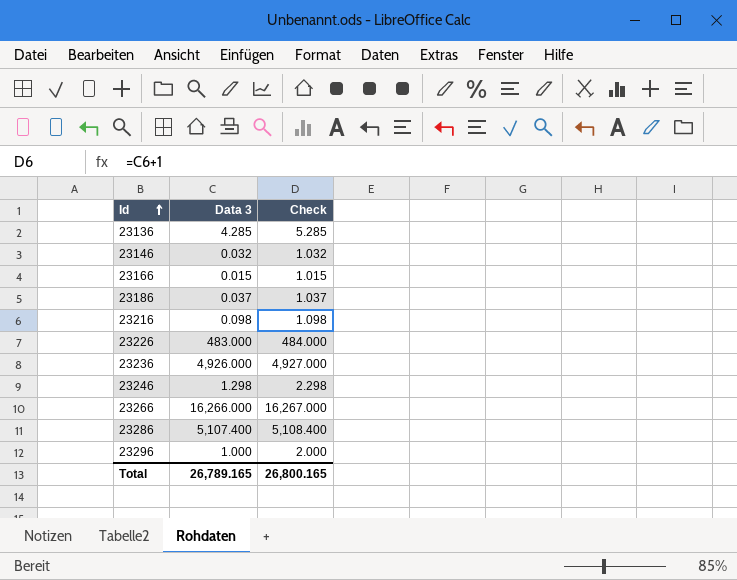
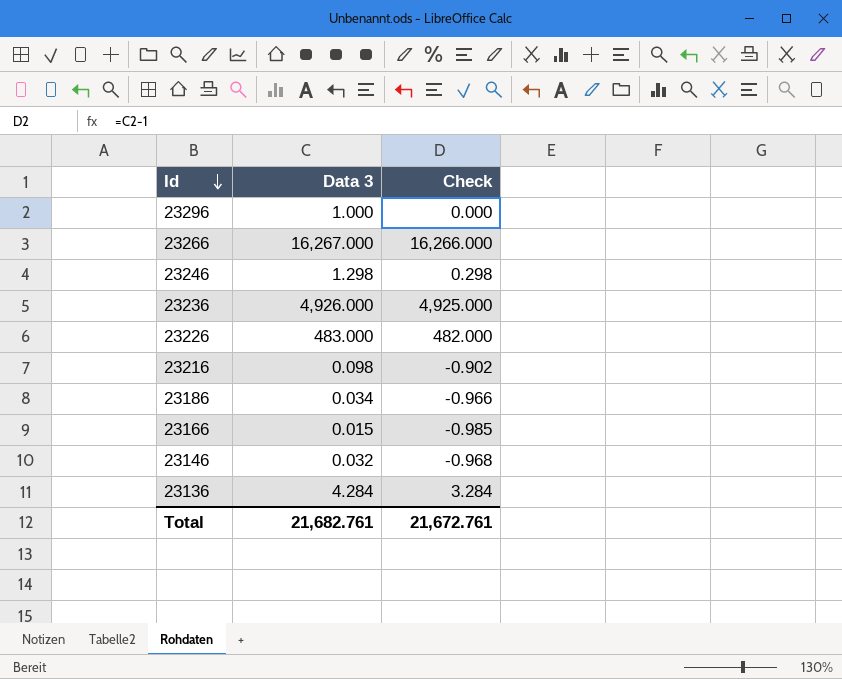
row order: Id ascending -> Id descending
column Check | formula: [Data 3] + 1 -> [Data 3] - 1
row 23286: 5,107.400 | 5,108.400 -> none
23266 | Data 3: 16,266.000 -> 16,267.000
23186 | Data 3: 0.037 -> 0.034
23136 | Data 3: 4.285 -> 4.284
Total | Data 3: 26,789.165 -> 21,682.761
Total | Check: 26,800.165 -> 21,672.761

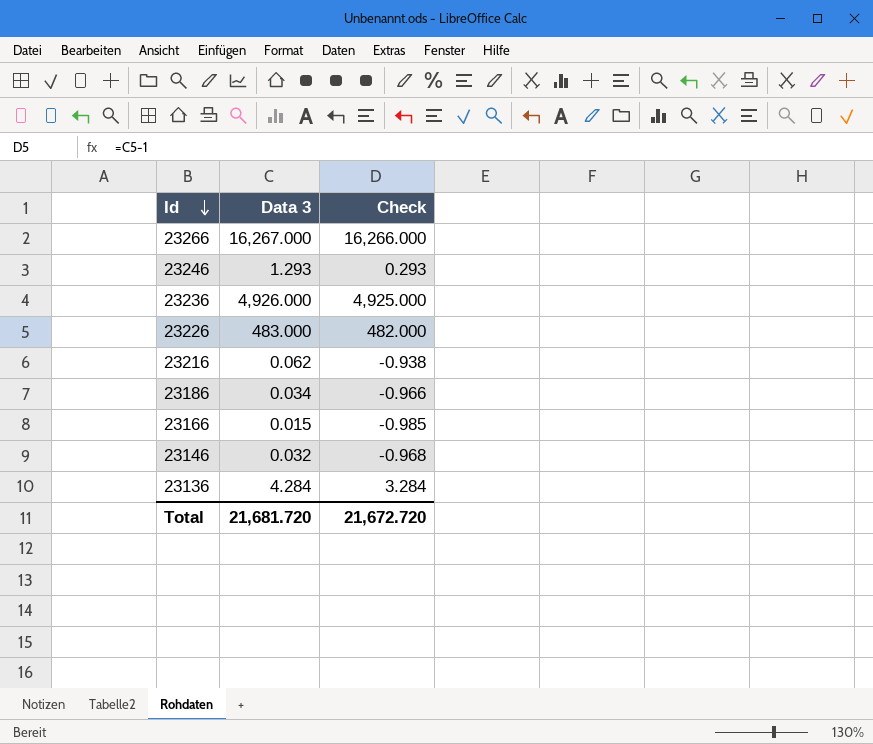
row 23296: 1.000 | 0.000 -> none
23246 | Data 3: 1.298 -> 1.293
23246 | Check: 0.298 -> 0.293
23216 | Data 3: 0.098 -> 0.062
23216 | Check: -0.902 -> -0.938
Total | Data 3: 21,682.761 -> 21,681.720
Total | Check: 21,672.761 -> 21,672.720

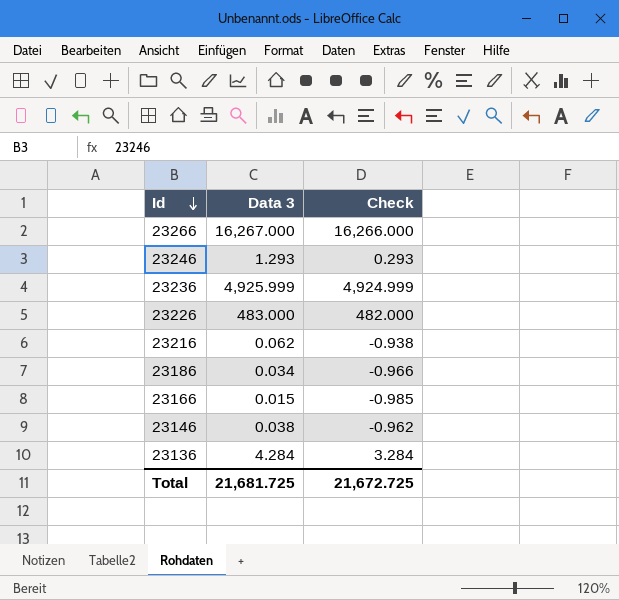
23236 | Data 3: 4,926.000 -> 4,925.999
23236 | Check: 4,925.000 -> 4,924.999
23146 | Data 3: 0.032 -> 0.038
23146 | Check: -0.968 -> -0.962
Total | Data 3: 21,681.720 -> 21,681.725
Total | Check: 21,672.720 -> 21,672.725

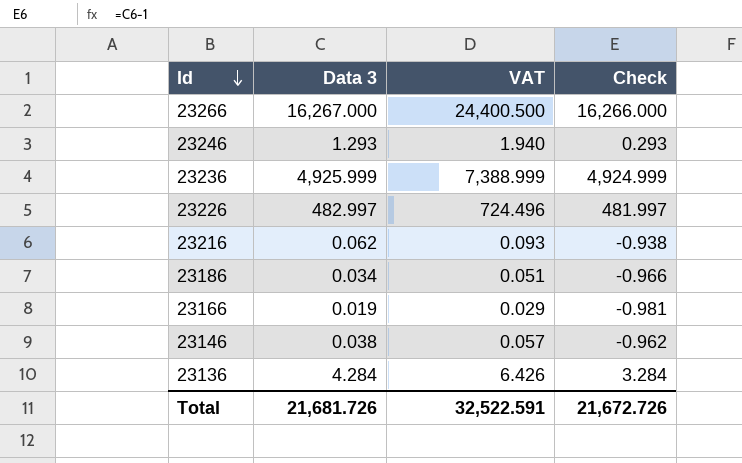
column VAT | formula: none -> [Data 3] * 1.5
23226 | Data 3: 483.000 -> 482.997
23226 | Check: 482.000 -> 481.997
23166 | Data 3: 0.015 -> 0.019
23166 | Check: -0.985 -> -0.981
Total | Data 3: 21,681.725 -> 21,681.726
Total | Check: 21,672.725 -> 21,672.726

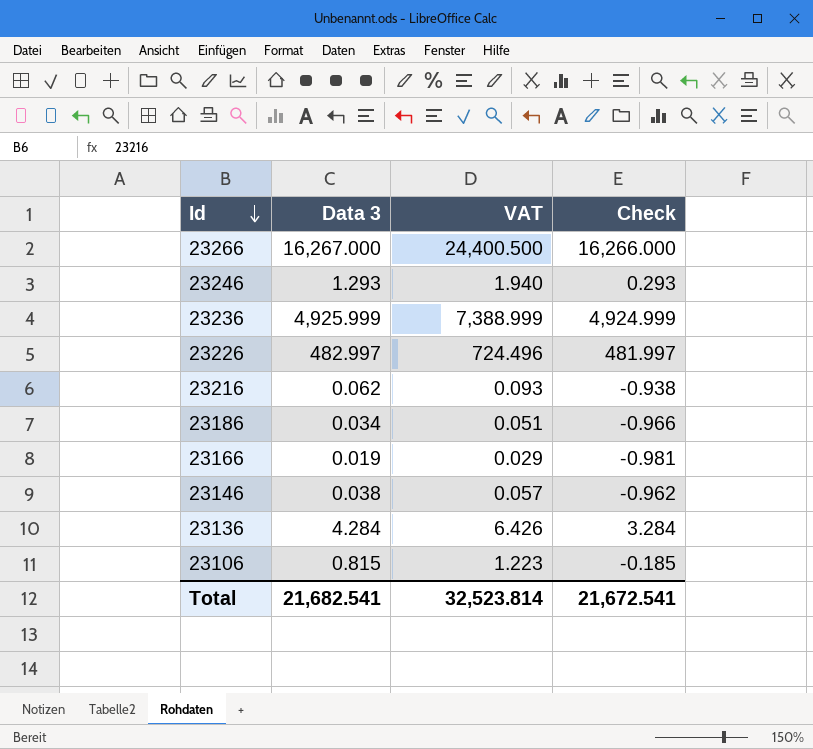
row 23106: none -> 0.815 | 1.223 | -0.185
Total | Data 3: 21,681.726 -> 21,682.541
Total | VAT: 32,522.591 -> 32,523.814
Total | Check: 21,672.726 -> 21,672.541

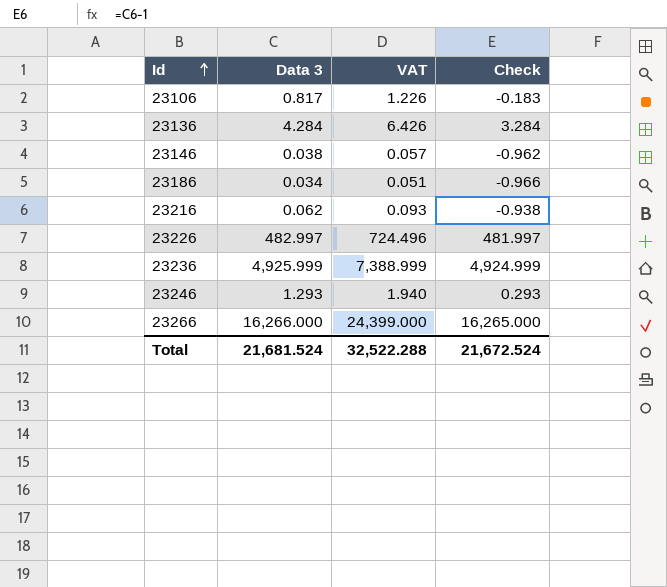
row order: Id descending -> Id ascending
row 23166: 0.019 | 0.029 | -0.981 -> none
23106 | Data 3: 0.815 -> 0.817
23106 | VAT: 1.223 -> 1.226
23106 | Check: -0.185 -> -0.183
23266 | Data 3: 16,267.000 -> 16,266.000
23266 | VAT: 24,400.500 -> 24,399.000
23266 | Check: 16,266.000 -> 16,265.000
Total | Data 3: 21,682.541 -> 21,681.524
Total | VAT: 32,523.814 -> 32,522.288
Total | Check: 21,672.541 -> 21,672.524

